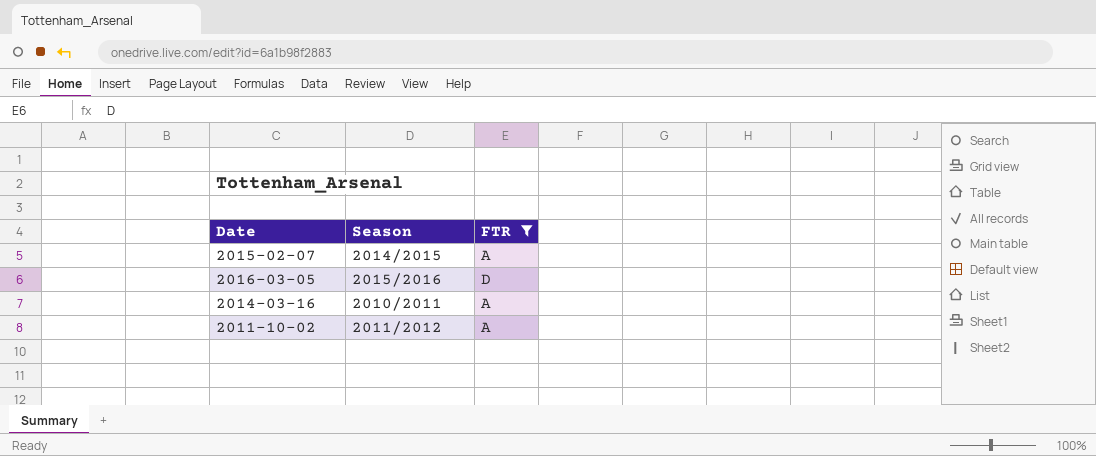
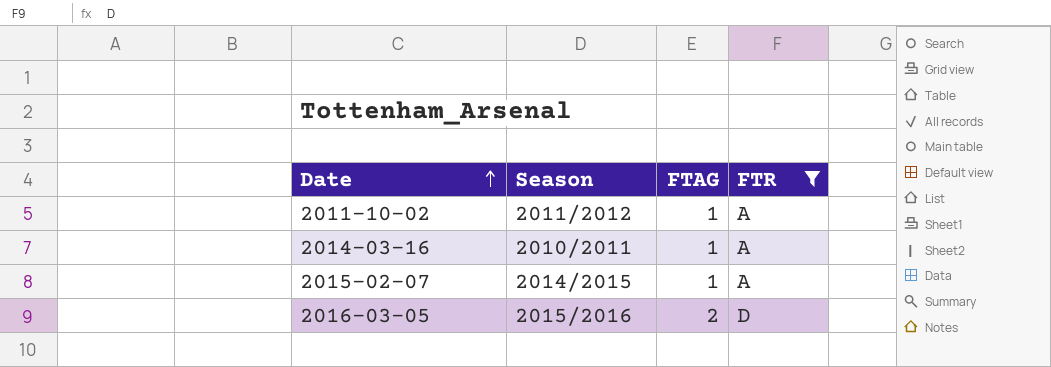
row order: none -> Date ascending
column FTAG | position: none -> 3

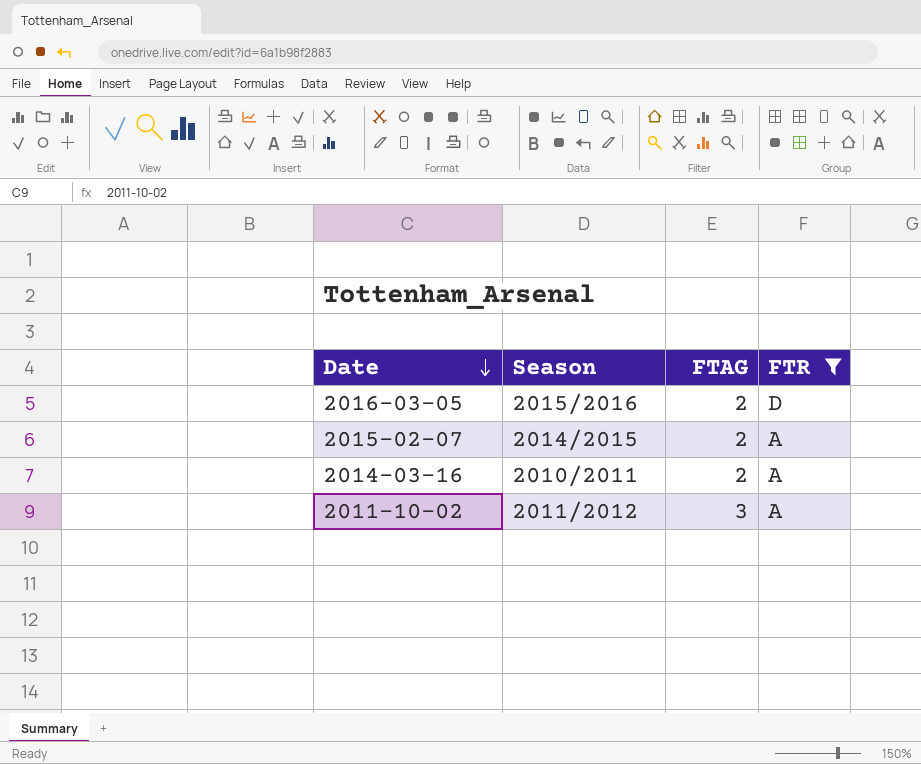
row order: Date ascending -> Date descending
2015-02-07 | FTAG: 1 -> 2
2014-03-16 | FTAG: 1 -> 2
2011-10-02 | FTAG: 1 -> 3

